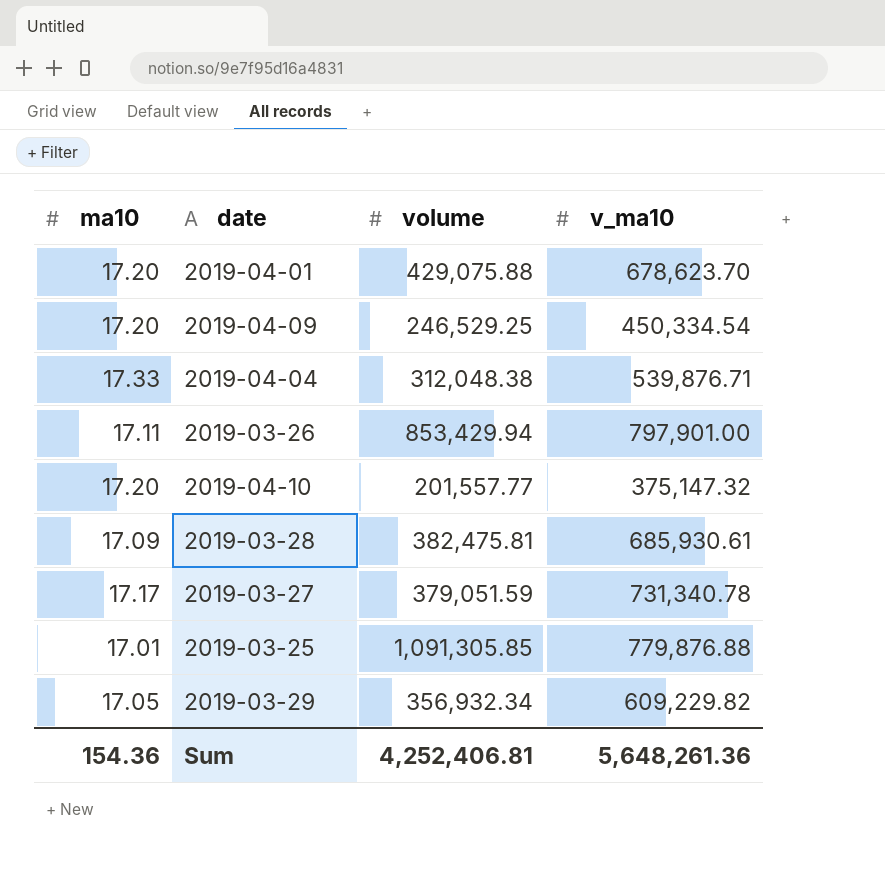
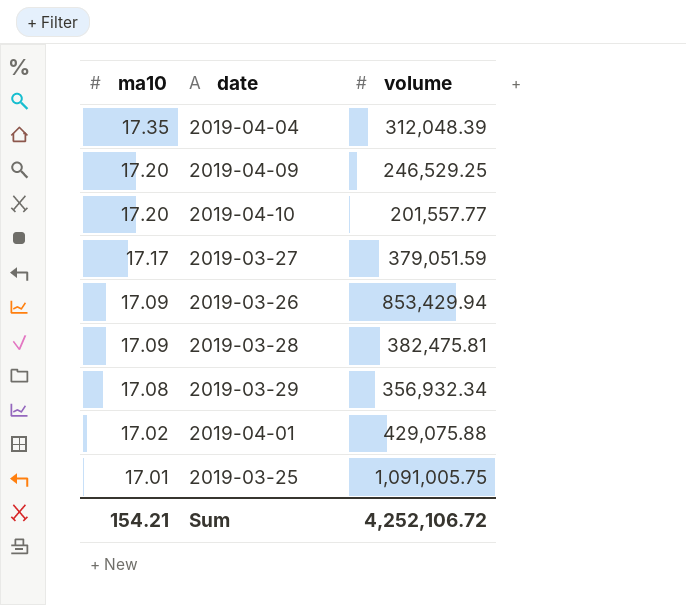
row order: none -> ma10 descending
column v_ma10 | position: 4 -> none
2019-04-04 | ma10: 17.33 -> 17.35
2019-04-04 | volume: 312,048.38 -> 312,048.39
2019-03-26 | ma10: 17.11 -> 17.09
2019-03-29 | ma10: 17.05 -> 17.08
2019-04-01 | ma10: 17.20 -> 17.02
2019-03-25 | volume: 1,091,305.85 -> 1,091,005.75
Sum | ma10: 154.36 -> 154.21
Sum | volume: 4,252,406.81 -> 4,252,106.72

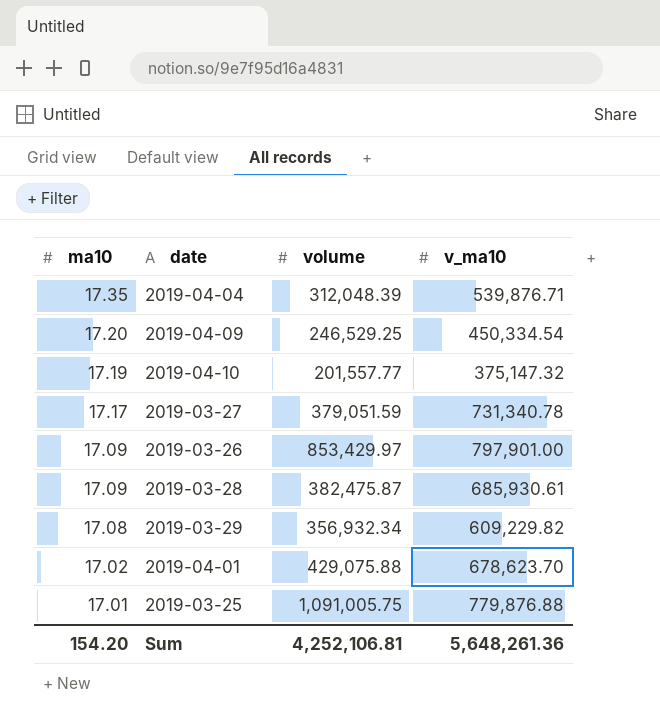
column v_ma10 | position: none -> 4
2019-04-10 | ma10: 17.20 -> 17.19
2019-03-26 | volume: 853,429.94 -> 853,429.97
2019-03-28 | volume: 382,475.81 -> 382,475.87
Sum | ma10: 154.21 -> 154.20
Sum | volume: 4,252,106.72 -> 4,252,106.81

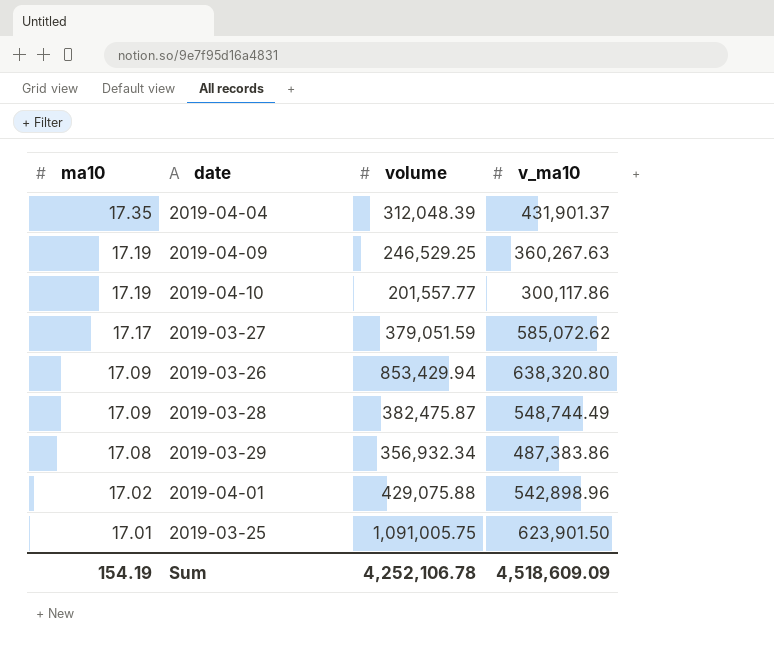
2019-04-04 | v_ma10: 539,876.71 -> 431,901.37
2019-04-09 | ma10: 17.20 -> 17.19
2019-04-09 | v_ma10: 450,334.54 -> 360,267.63
2019-04-10 | v_ma10: 375,147.32 -> 300,117.86
2019-03-27 | v_ma10: 731,340.78 -> 585,072.62
2019-03-26 | volume: 853,429.97 -> 853,429.94
2019-03-26 | v_ma10: 797,901.00 -> 638,320.80
2019-03-28 | v_ma10: 685,930.61 -> 548,744.49
2019-03-29 | v_ma10: 609,229.82 -> 487,383.86
2019-04-01 | v_ma10: 678,623.70 -> 542,898.96
2019-03-25 | v_ma10: 779,876.88 -> 623,901.50
Sum | ma10: 154.20 -> 154.19
Sum | volume: 4,252,106.81 -> 4,252,106.78
Sum | v_ma10: 5,648,261.36 -> 4,518,609.09

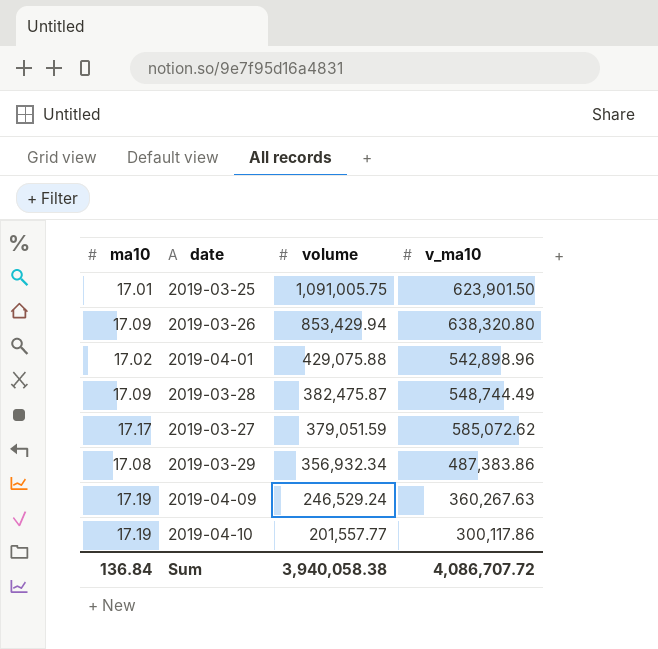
row order: ma10 descending -> volume descending
row 2019-04-04: 17.35 | 312,048.39 | 431,901.37 -> none
2019-04-09 | volume: 246,529.25 -> 246,529.24
Sum | ma10: 154.19 -> 136.84
Sum | volume: 4,252,106.78 -> 3,940,058.38
Sum | v_ma10: 4,518,609.09 -> 4,086,707.72

